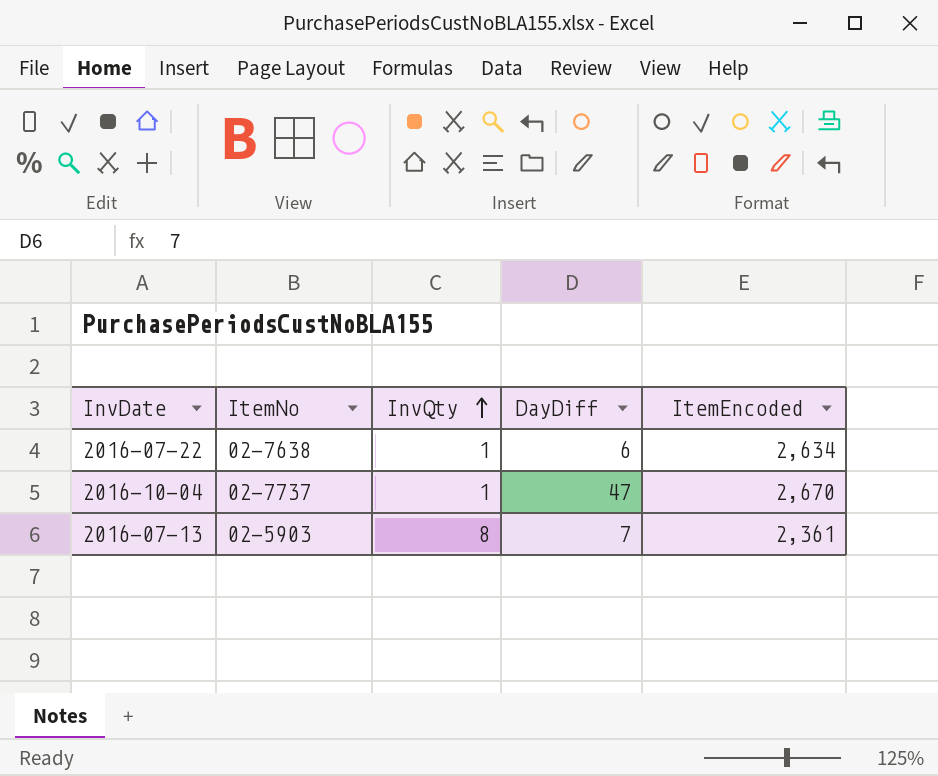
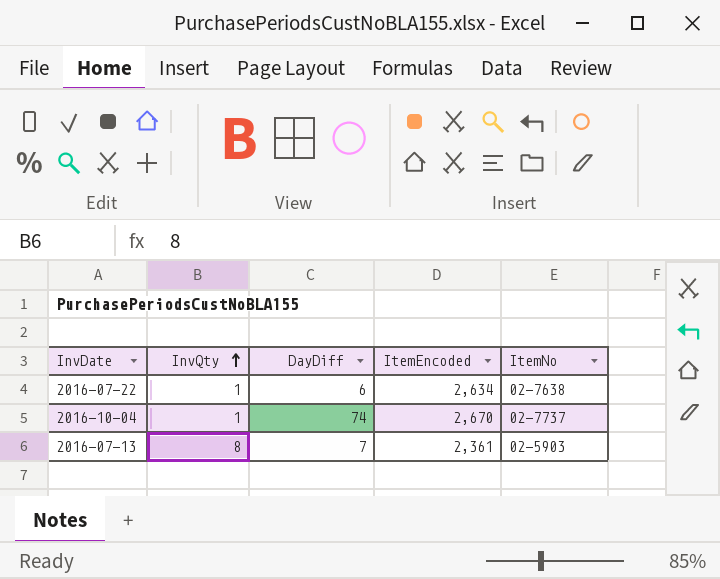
column ItemNo | position: 2 -> 5
2016-10-04 | DayDiff: 47 -> 74

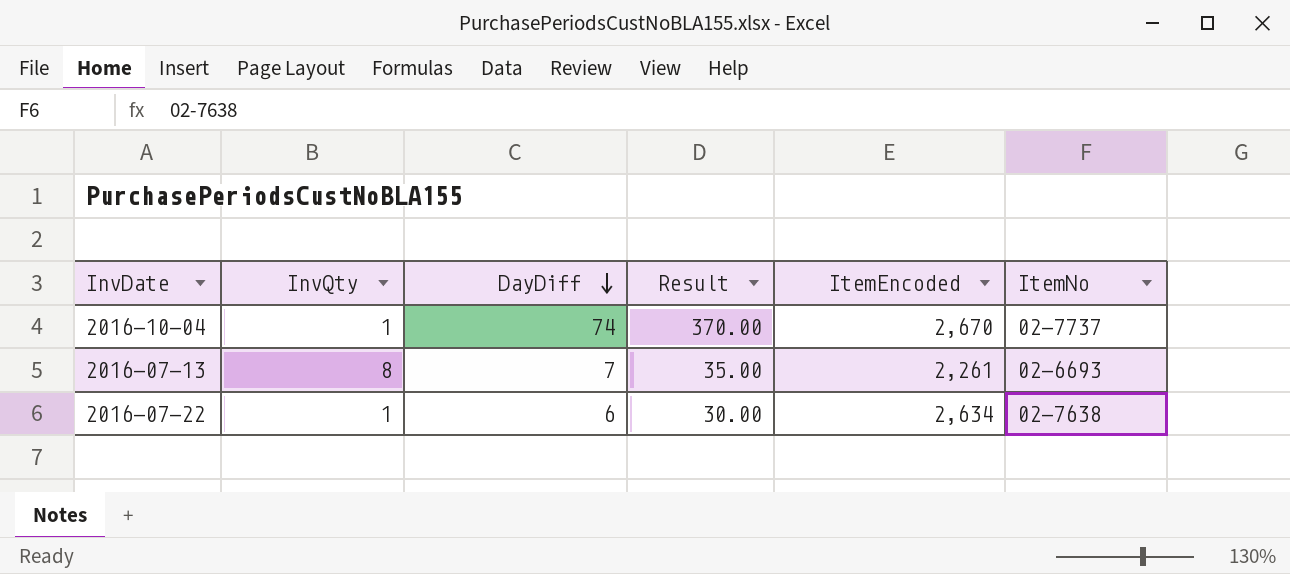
row order: InvQty ascending -> DayDiff descending
column Result | formula: none -> [DayDiff] * 5
2016-07-13 | ItemEncoded: 2,361 -> 2,261
2016-07-13 | ItemNo: 02-5903 -> 02-6693

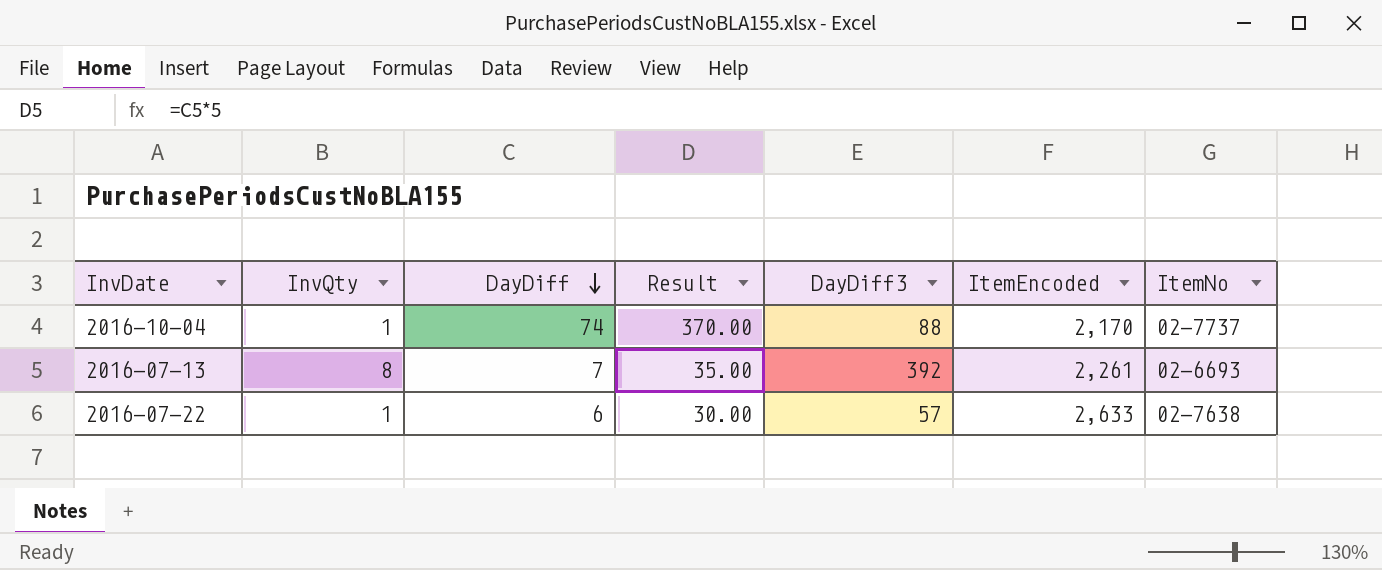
column DayDiff3 | position: none -> 5
2016-10-04 | ItemEncoded: 2,670 -> 2,170
2016-07-22 | ItemEncoded: 2,634 -> 2,633

